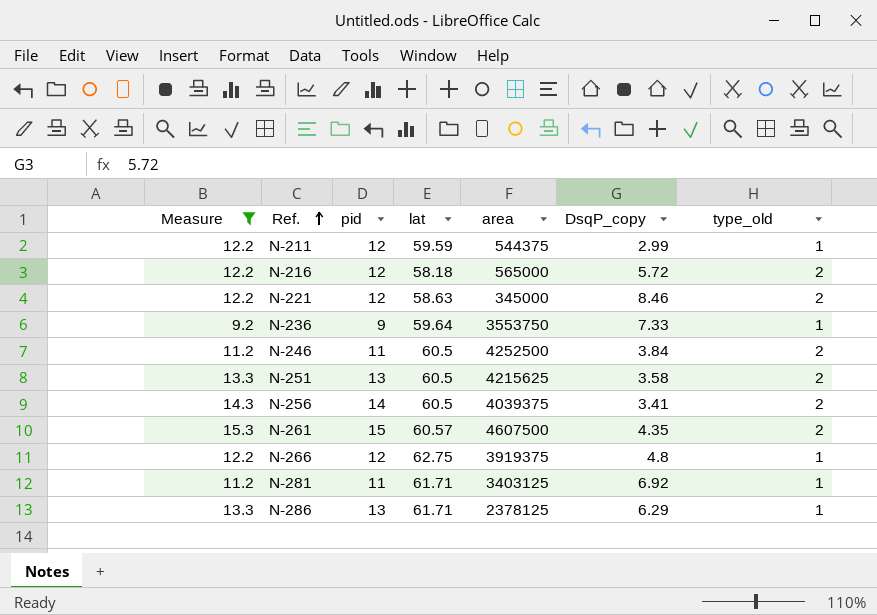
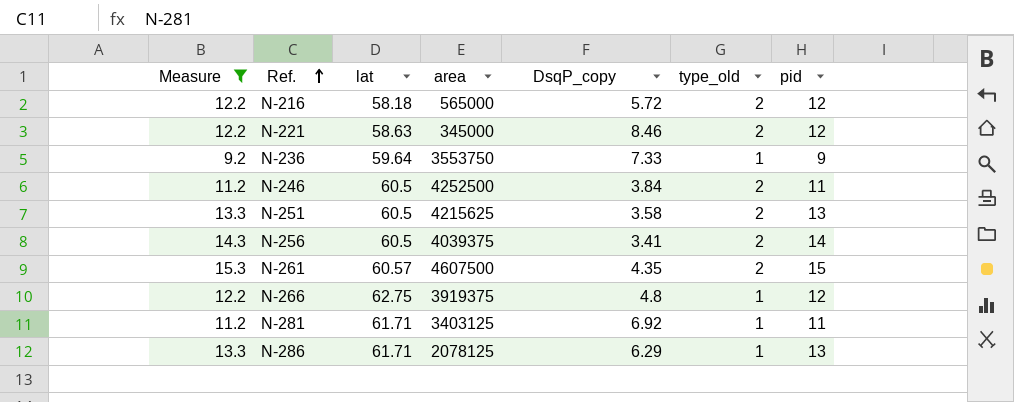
column pid | position: 3 -> 7
row N-211: 12.2 | 12 | 59.59 | 544375 | 2.99 | 1 -> none
N-286 | area: 2378125 -> 2078125

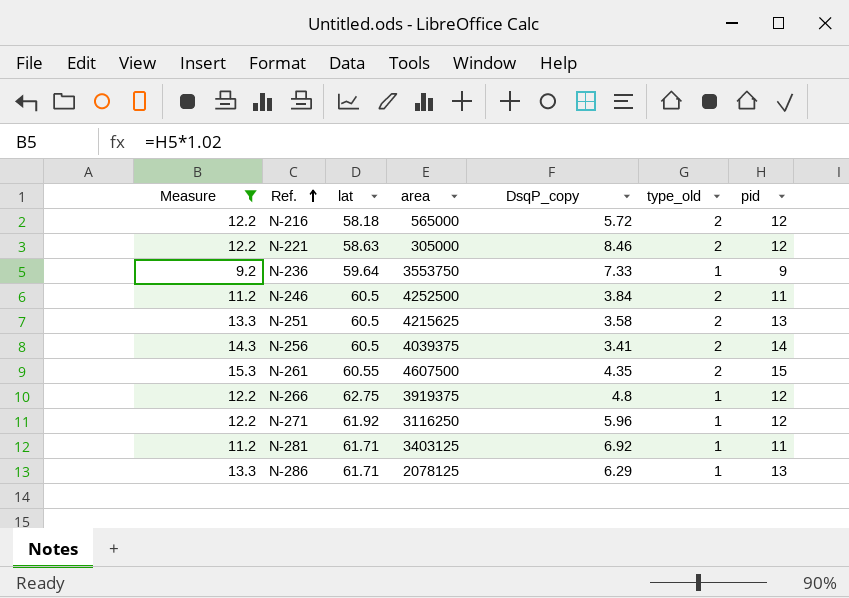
N-221 | area: 345000 -> 305000
N-261 | lat: 60.57 -> 60.55
row N-271: none -> 12.2 | 61.92 | 3116250 | 5.96 | 1 | 12

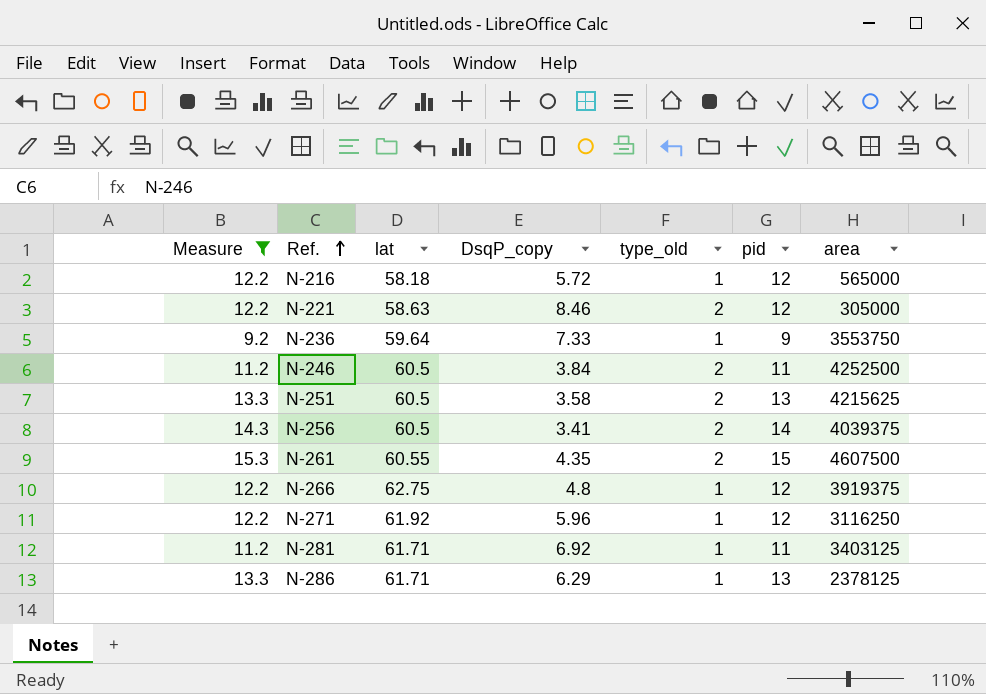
column area | position: 4 -> 7
N-216 | type_old: 2 -> 1
N-286 | area: 2078125 -> 2378125

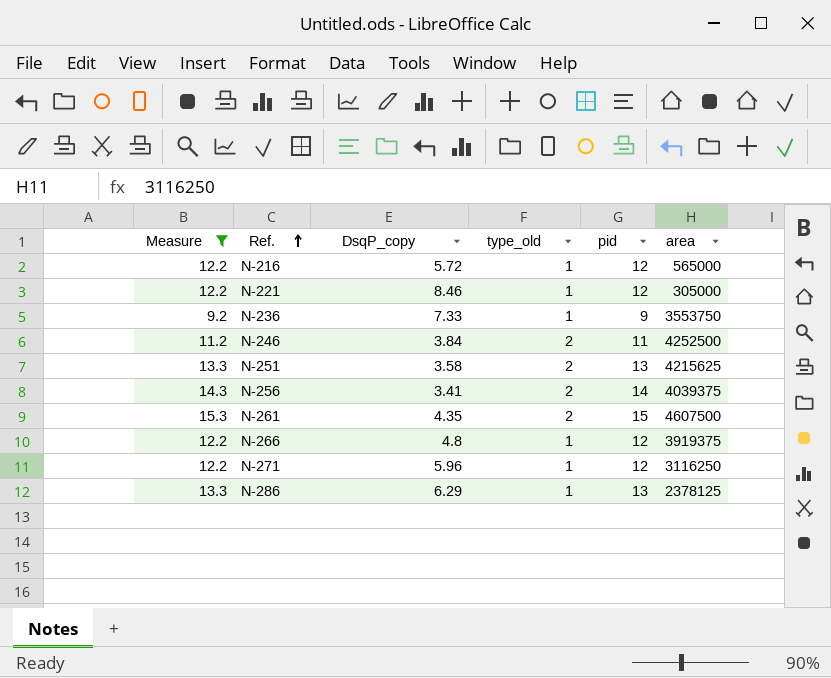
column lat | position: 3 -> none
row N-281: 11.2 | 61.71 | 6.92 | 1 | 11 | 3403125 -> none
N-221 | type_old: 2 -> 1

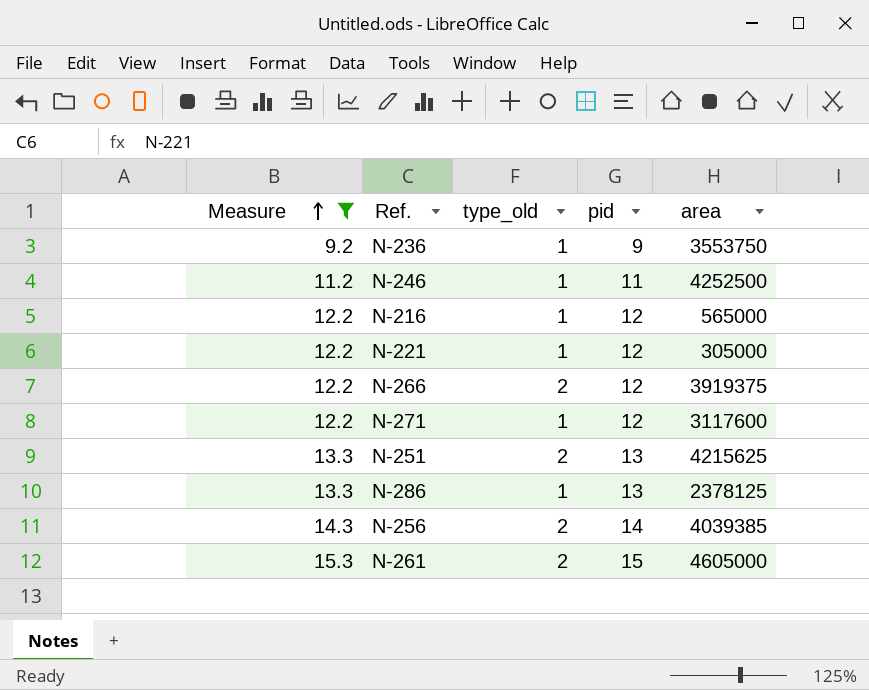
row order: Ref. ascending -> Measure ascending
column DsqP_copy | position: 3 -> none
N-246 | type_old: 2 -> 1
N-266 | type_old: 1 -> 2
N-271 | area: 3116250 -> 3117600
N-256 | area: 4039375 -> 4039385
N-261 | area: 4607500 -> 4605000

